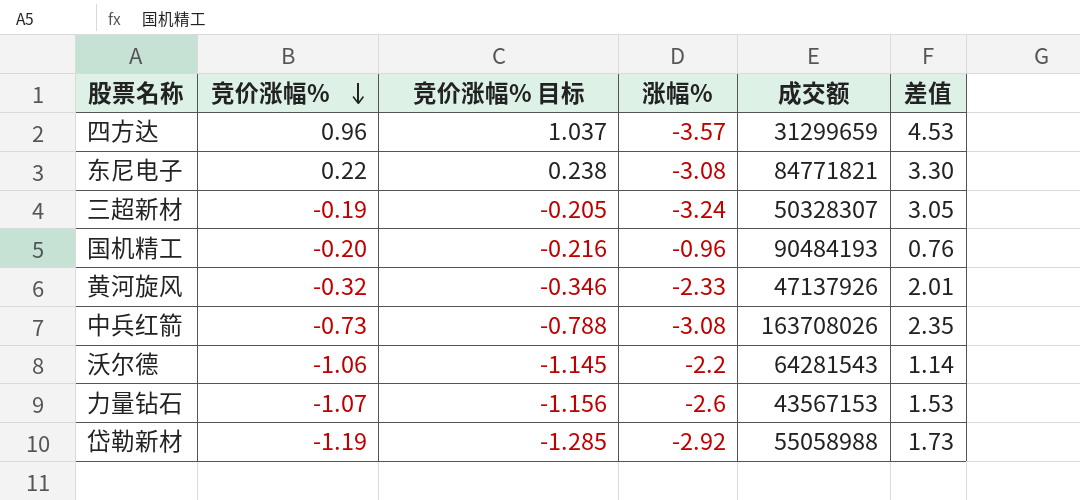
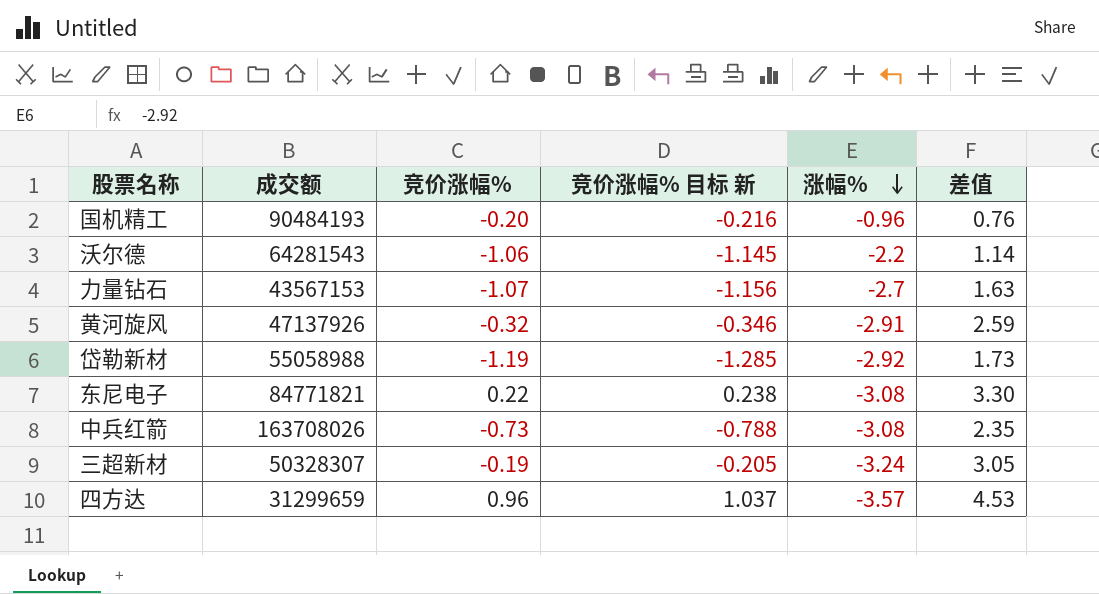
row order: 竞价涨幅% descending -> 涨幅% descending
column 成交额 | position: 5 -> 2
column name: 竞价涨幅% 目标 -> 竞价涨幅% 目标 新
力量钻石 | 涨幅%: -2.6 -> -2.7
力量钻石 | 差值: 1.53 -> 1.63
黄河旋风 | 涨幅%: -2.33 -> -2.91
黄河旋风 | 差值: 2.01 -> 2.59

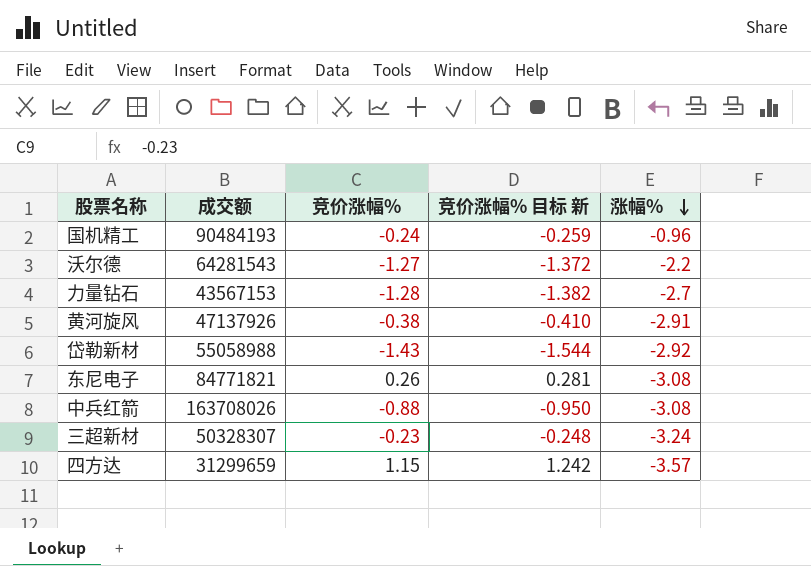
column 差值 | formula: [竞价涨幅%] - [涨幅%] -> none
国机精工 | 竞价涨幅%: -0.20 -> -0.24
国机精工 | 竞价涨幅% 目标 新: -0.216 -> -0.259
沃尔德 | 竞价涨幅%: -1.06 -> -1.27
沃尔德 | 竞价涨幅% 目标 新: -1.145 -> -1.372
力量钻石 | 竞价涨幅%: -1.07 -> -1.28
力量钻石 | 竞价涨幅% 目标 新: -1.156 -> -1.382
黄河旋风 | 竞价涨幅%: -0.32 -> -0.38
黄河旋风 | 竞价涨幅% 目标 新: -0.346 -> -0.410
岱勒新材 | 竞价涨幅%: -1.19 -> -1.43
岱勒新材 | 竞价涨幅% 目标 新: -1.285 -> -1.544
东尼电子 | 竞价涨幅%: 0.22 -> 0.26
东尼电子 | 竞价涨幅% 目标 新: 0.238 -> 0.281
中兵红箭 | 竞价涨幅%: -0.73 -> -0.88
中兵红箭 | 竞价涨幅% 目标 新: -0.788 -> -0.950
三超新材 | 竞价涨幅%: -0.19 -> -0.23
三超新材 | 竞价涨幅% 目标 新: -0.205 -> -0.248
四方达 | 竞价涨幅%: 0.96 -> 1.15
四方达 | 竞价涨幅% 目标 新: 1.037 -> 1.242

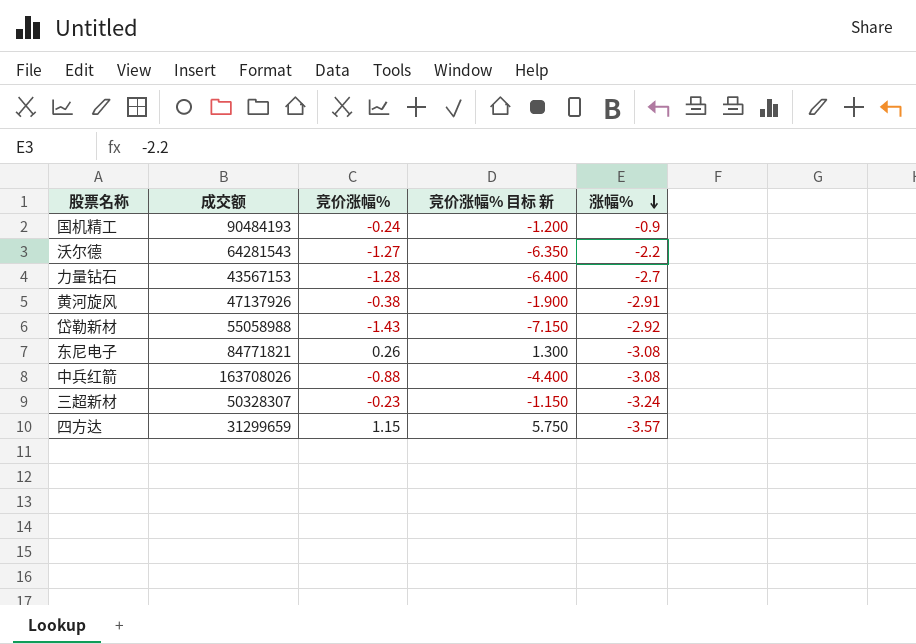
column 竞价涨幅% 目标 新 | formula: [竞价涨幅%] * 1.08 -> [竞价涨幅%] * 5
国机精工 | 涨幅%: -0.96 -> -0.9

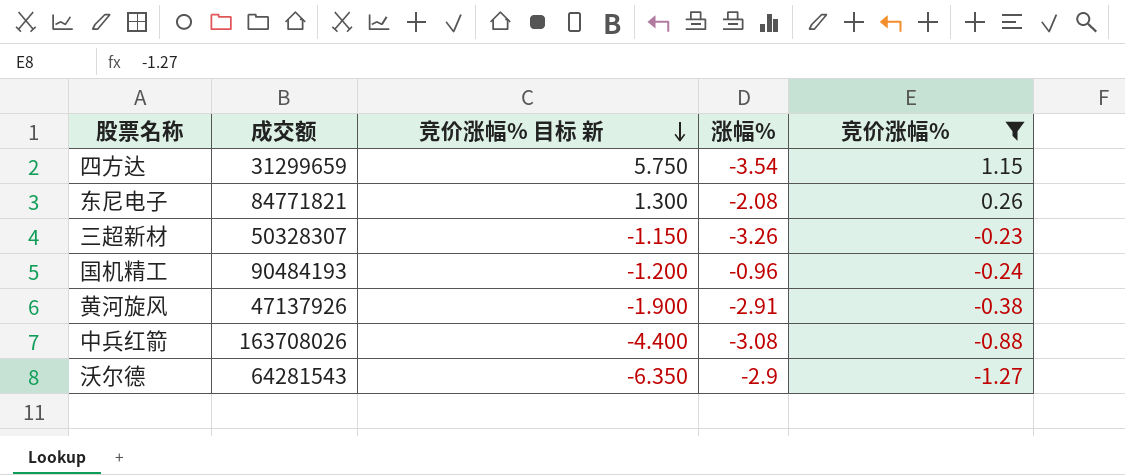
filter: none -> 竞价涨幅% >= -1.27
row order: 涨幅% descending -> 竞价涨幅% 目标 新 descending
column 竞价涨幅% | position: 3 -> 5
四方达 | 涨幅%: -3.57 -> -3.54
东尼电子 | 涨幅%: -3.08 -> -2.08
三超新材 | 涨幅%: -3.24 -> -3.26
国机精工 | 涨幅%: -0.9 -> -0.96
沃尔德 | 涨幅%: -2.2 -> -2.9

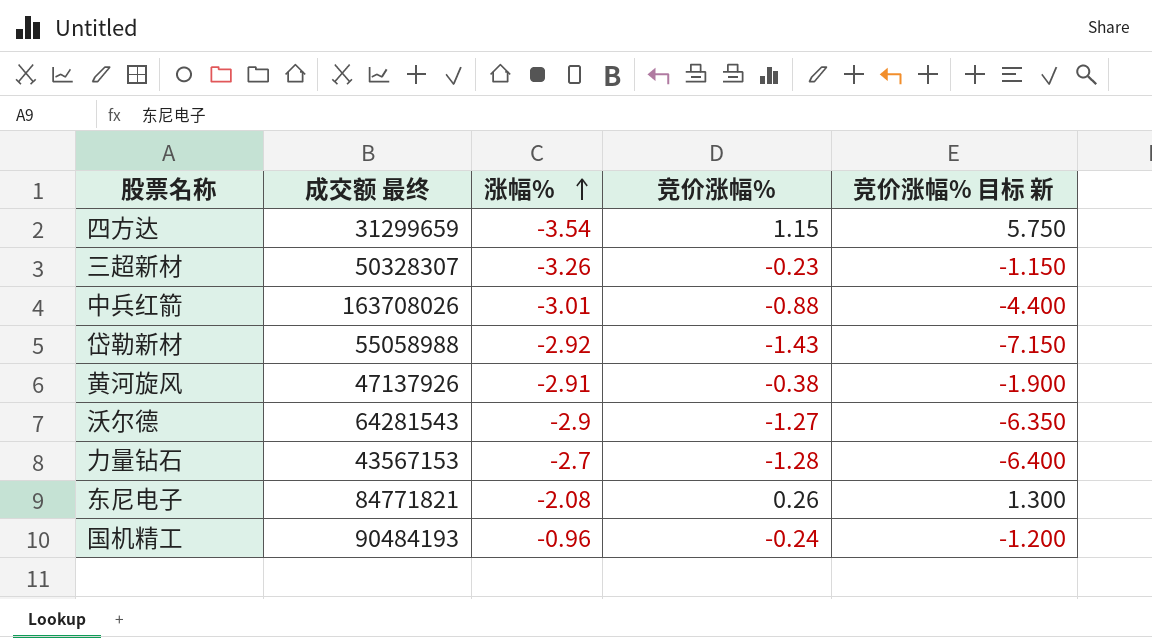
filter: 竞价涨幅% >= -1.27 -> none
row order: 竞价涨幅% 目标 新 descending -> 涨幅% ascending
column name: 成交额 -> 成交额 最终
column 竞价涨幅% 目标 新 | position: 3 -> 5
中兵红箭 | 涨幅%: -3.08 -> -3.01

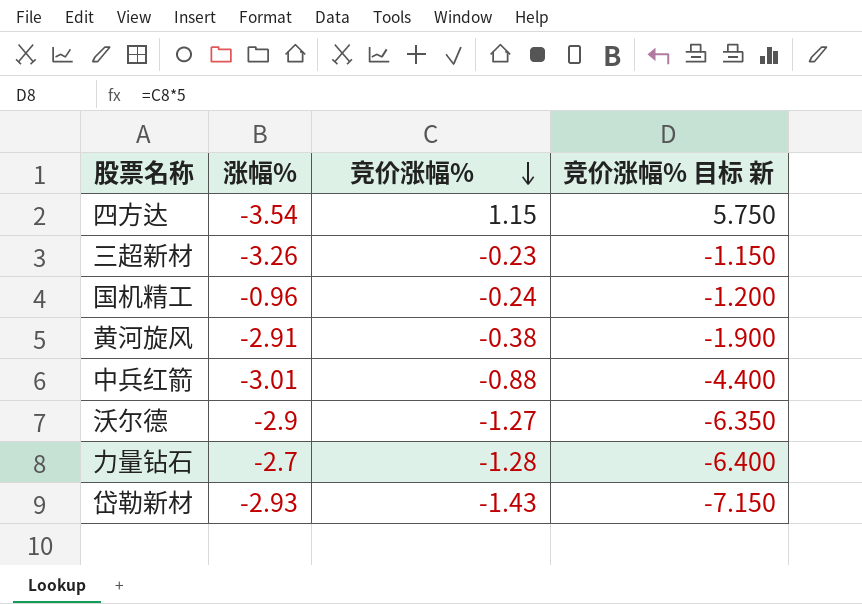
row order: 涨幅% ascending -> 竞价涨幅% descending
column 成交额 最终 | position: 2 -> none
row 东尼电子: 84771821 | -2.08 | 0.26 | 1.300 -> none
岱勒新材 | 涨幅%: -2.92 -> -2.93

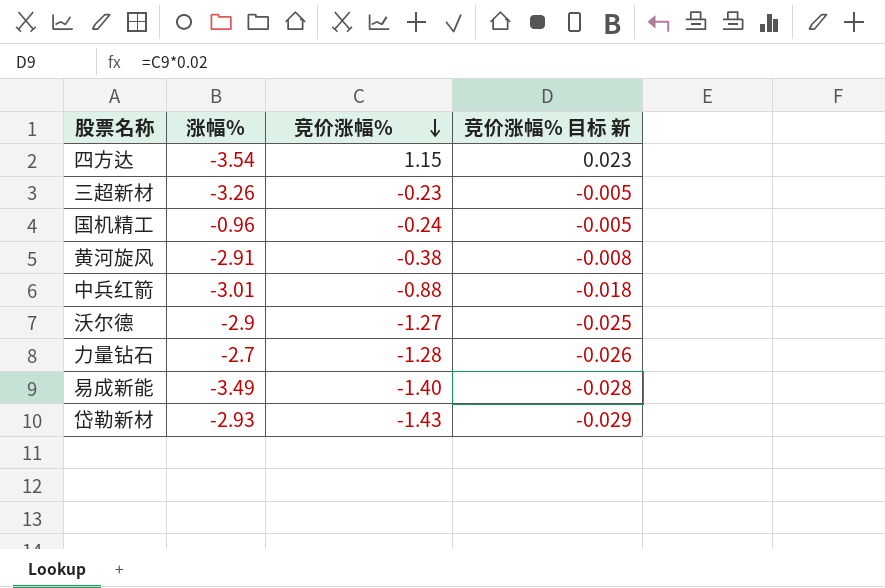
column 竞价涨幅% 目标 新 | formula: [竞价涨幅%] * 5 -> [竞价涨幅%] * 0.02
row 易成新能: none -> -3.49 | -1.40 | -0.028

